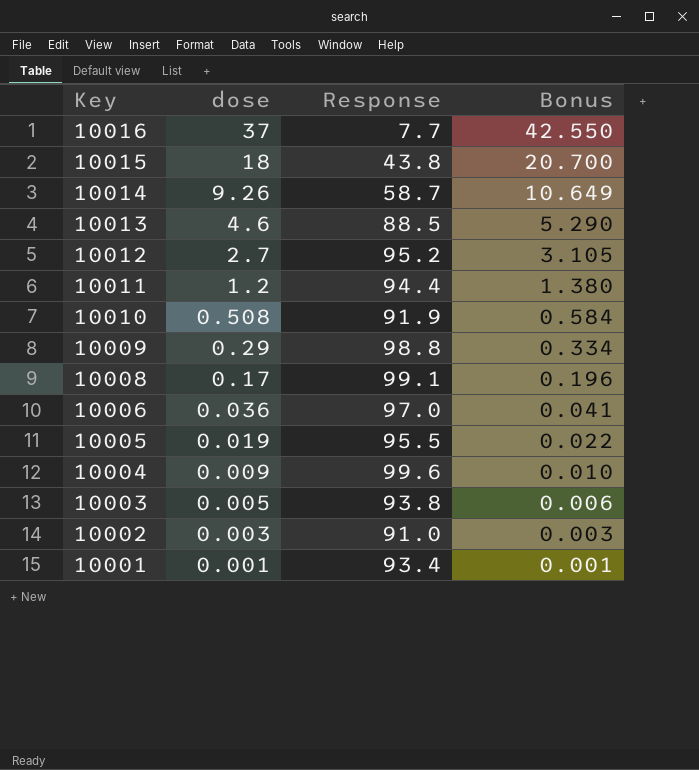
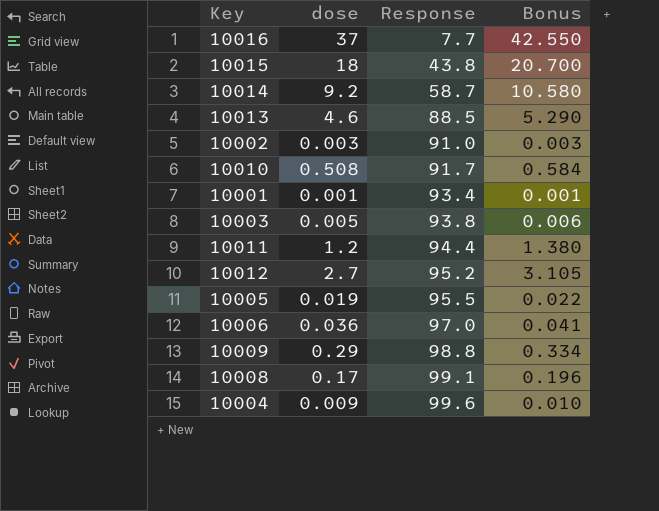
row order: Key descending -> Response ascending
10014 | dose: 9.26 -> 9.2
10014 | Bonus: 10.649 -> 10.580
10010 | Response: 91.9 -> 91.7

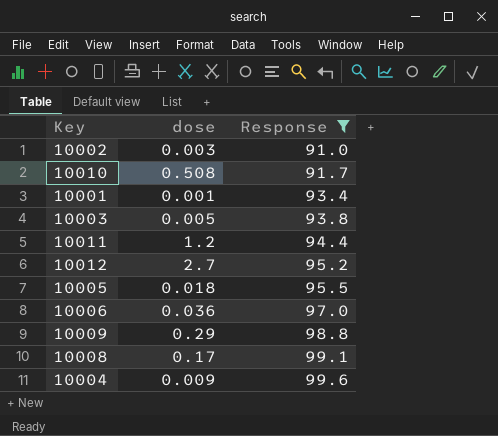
filter: none -> Response >= 91.0
column Bonus | formula: [dose] * 1.15 -> none
10005 | dose: 0.019 -> 0.018

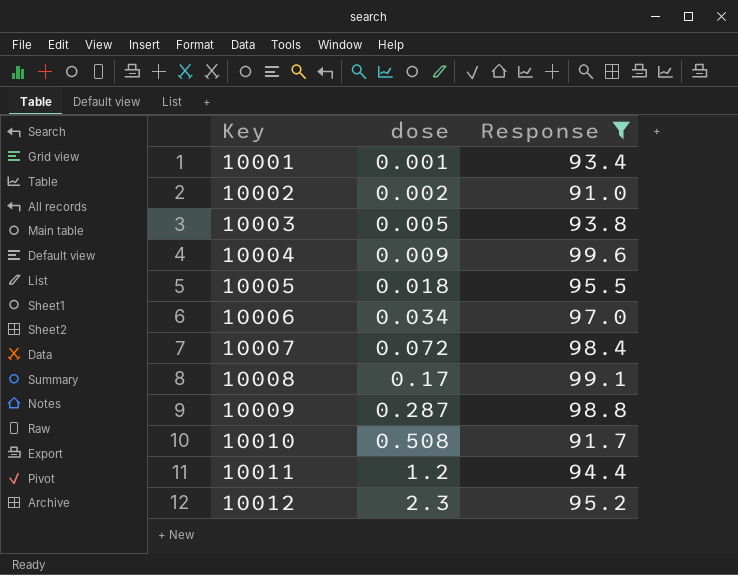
row order: Response ascending -> Key ascending
10002 | dose: 0.003 -> 0.002
10006 | dose: 0.036 -> 0.034
row 10007: none -> 0.072 | 98.4
10009 | dose: 0.29 -> 0.287
10012 | dose: 2.7 -> 2.3

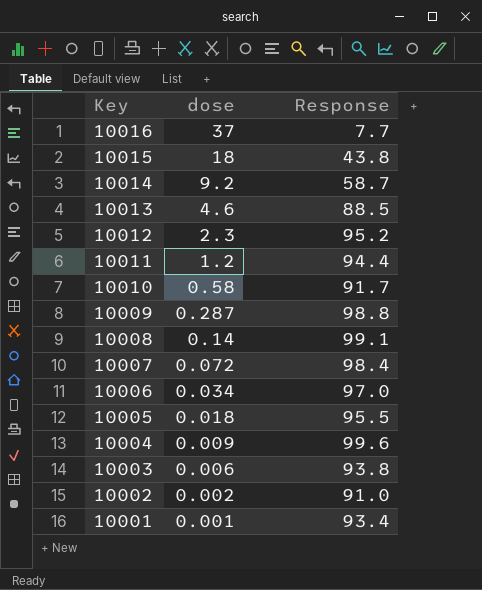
filter: Response >= 91.0 -> none
row order: Key ascending -> Key descending
10010 | dose: 0.508 -> 0.58
10008 | dose: 0.17 -> 0.14
10003 | dose: 0.005 -> 0.006

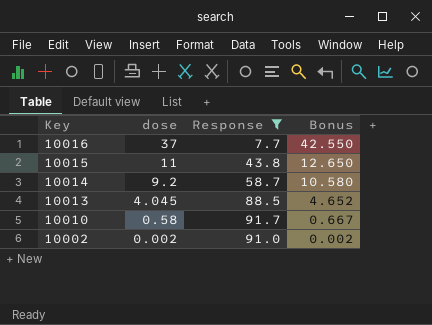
filter: none -> Response <= 91.7
column Bonus | formula: none -> [dose] * 1.15
10015 | dose: 18 -> 11
10013 | dose: 4.6 -> 4.045

